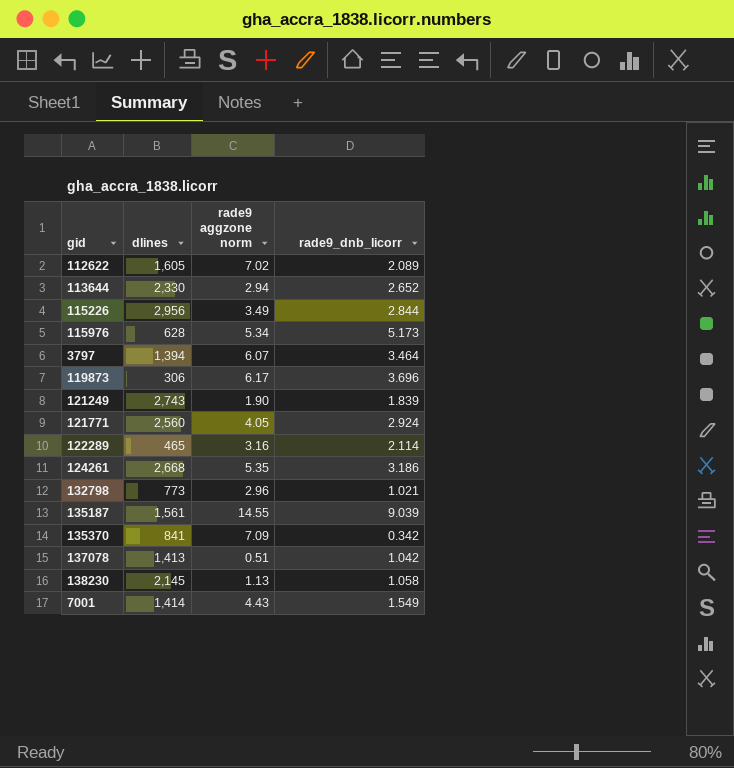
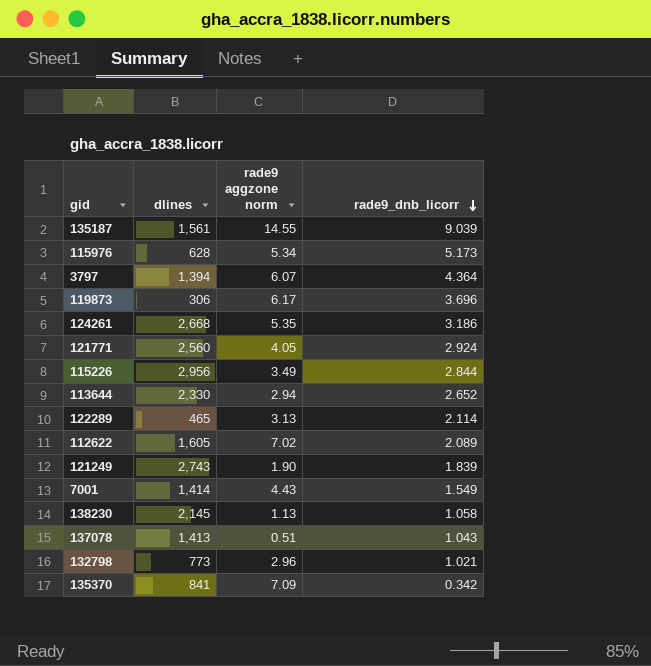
row order: none -> rade9_dnb_licorr descending
3797 | rade9_dnb_licorr: 3.464 -> 4.364
122289 | rade9 aggzone norm: 3.16 -> 3.13
137078 | rade9_dnb_licorr: 1.042 -> 1.043

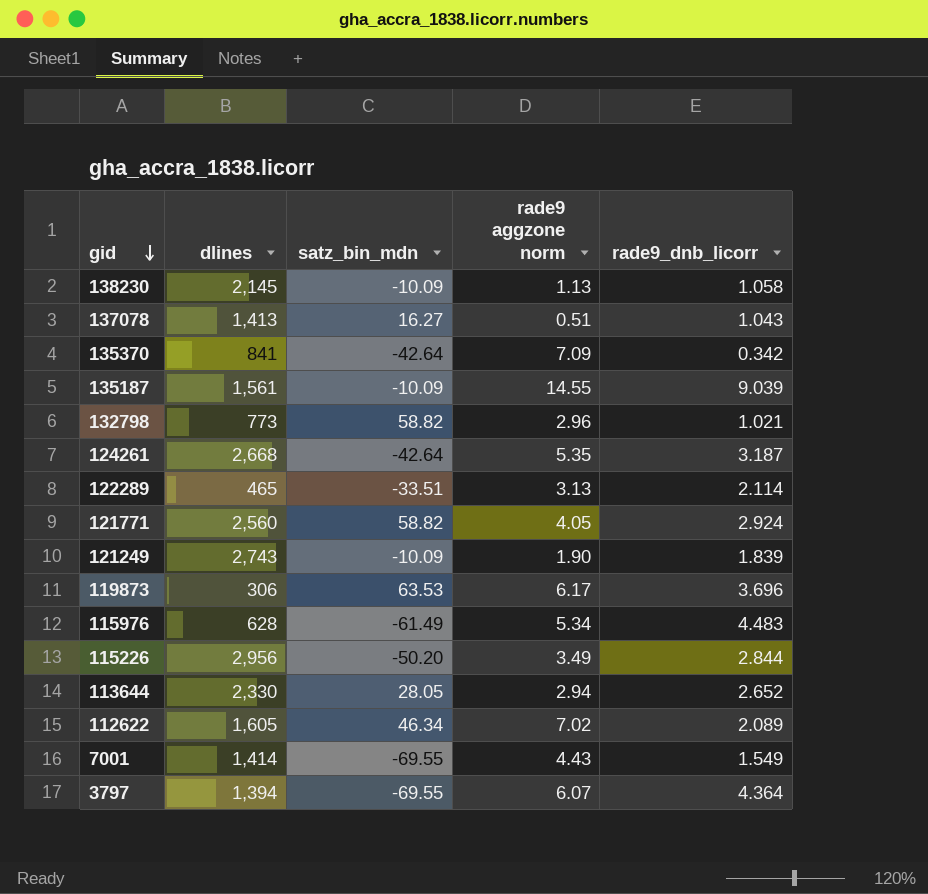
row order: rade9_dnb_licorr descending -> gid descending
column satz_bin_mdn | position: none -> 3
124261 | rade9_dnb_licorr: 3.186 -> 3.187
115976 | rade9_dnb_licorr: 5.173 -> 4.483

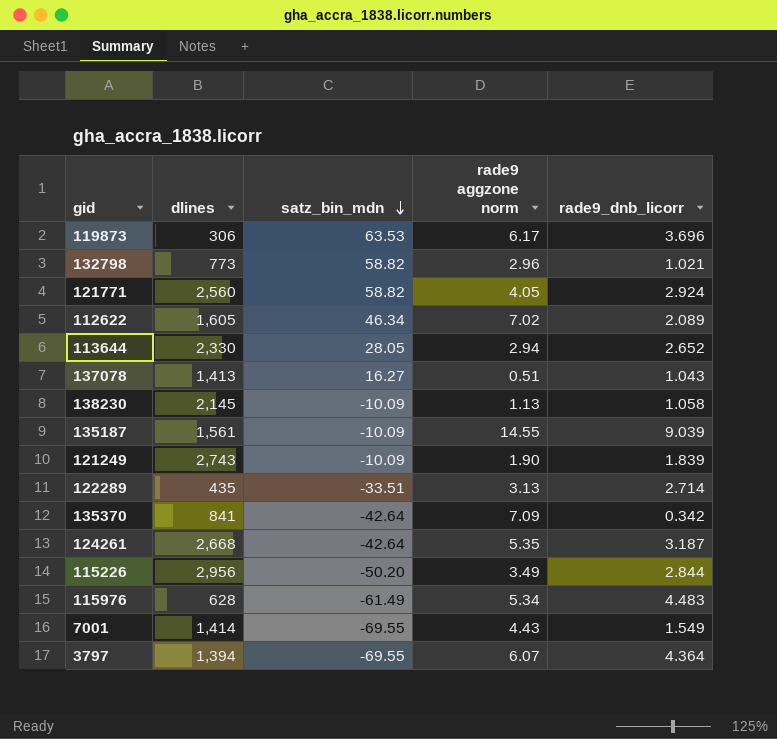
row order: gid descending -> satz_bin_mdn descending
122289 | dlines: 465 -> 435
122289 | rade9_dnb_licorr: 2.114 -> 2.714

